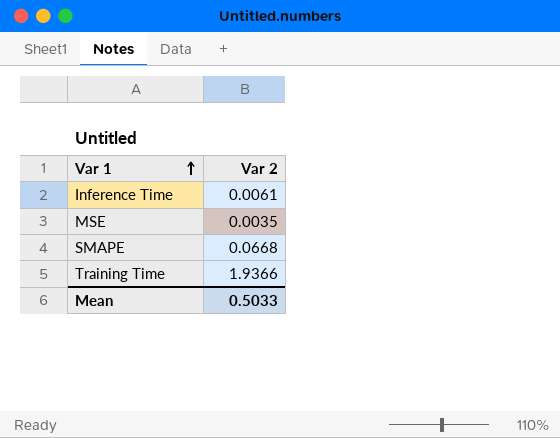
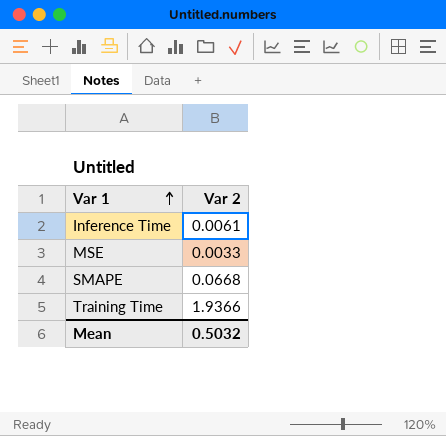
MSE | Var 2: 0.0035 -> 0.0033
Mean | Var 2: 0.5033 -> 0.5032

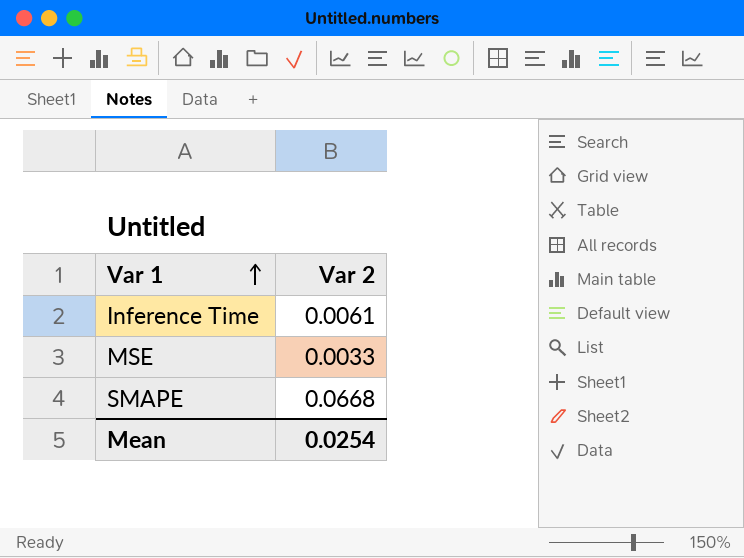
row Training Time: 1.9366 -> none
Mean | Var 2: 0.5032 -> 0.0254

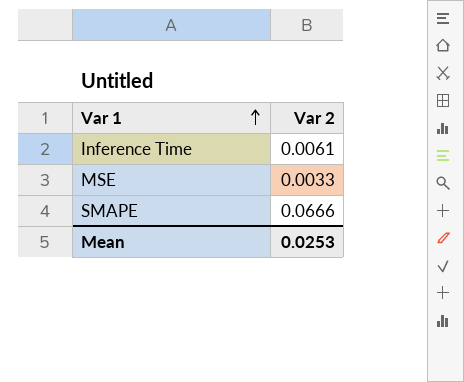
SMAPE | Var 2: 0.0668 -> 0.0666
Mean | Var 2: 0.0254 -> 0.0253

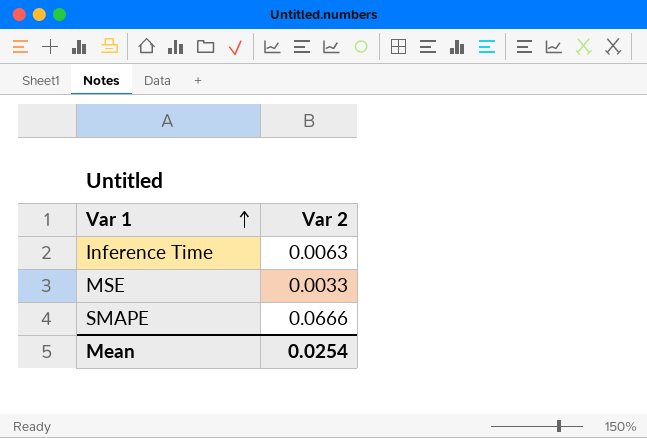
Inference Time | Var 2: 0.0061 -> 0.0063
Mean | Var 2: 0.0253 -> 0.0254

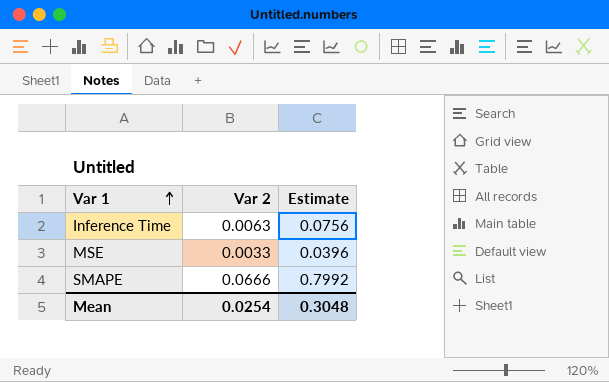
column Estimate | formula: none -> [Var 2] * 12

